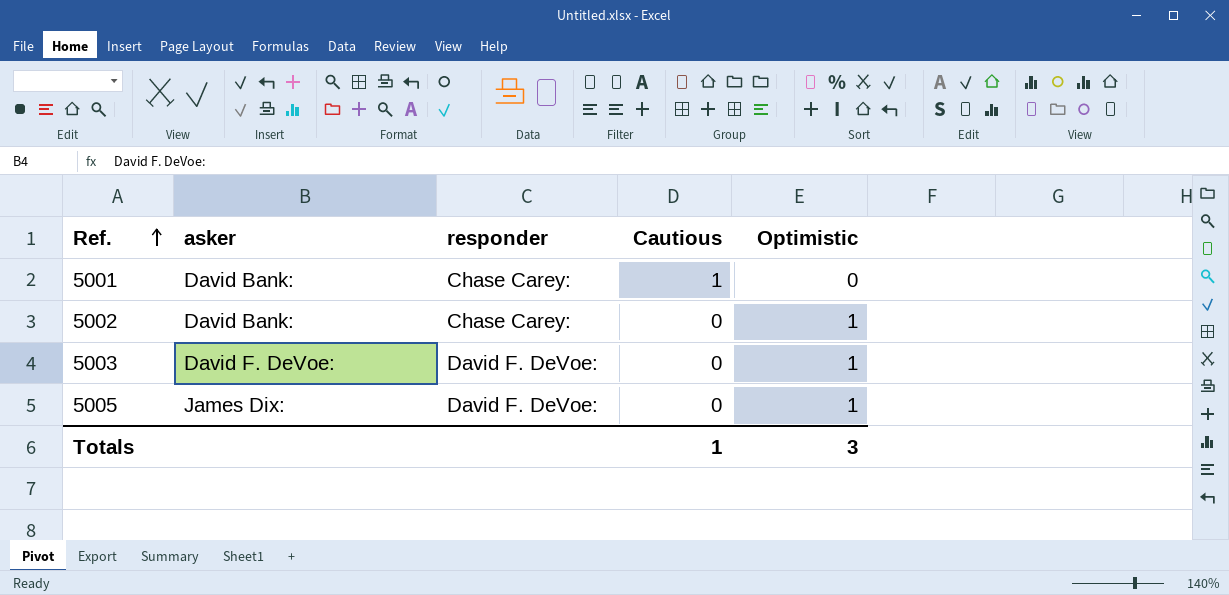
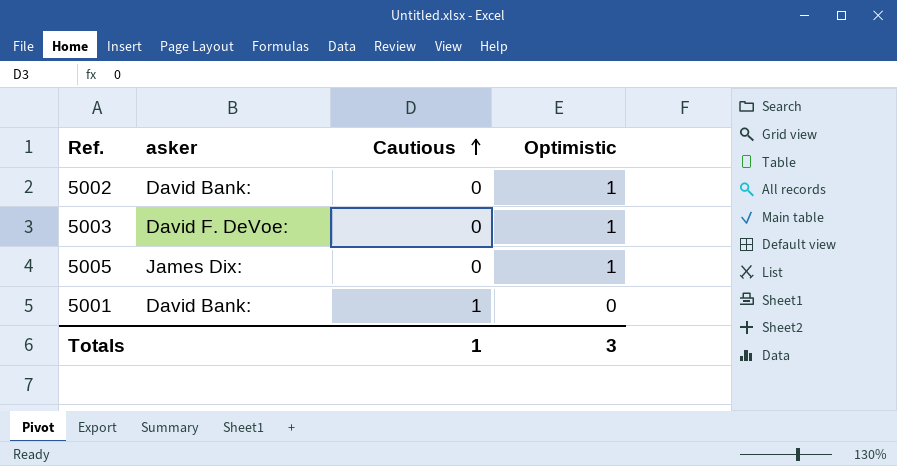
row order: Ref. ascending -> Cautious ascending
column responder | position: 3 -> none

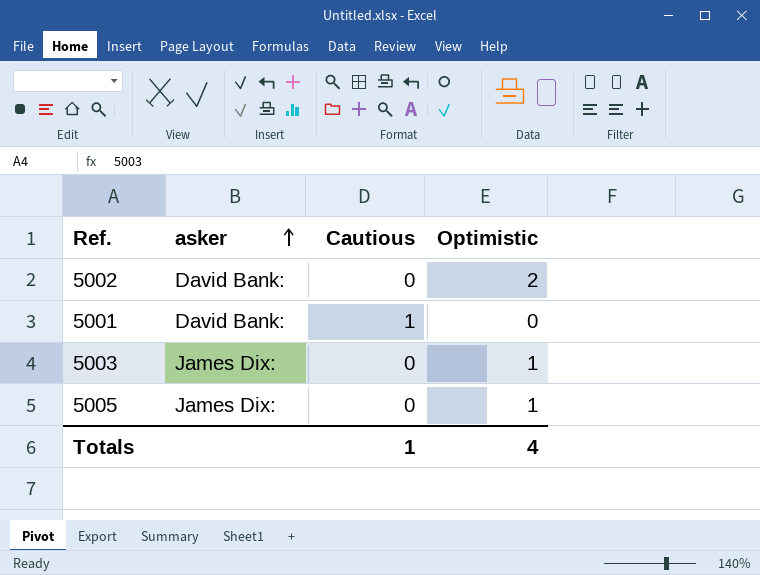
row order: Cautious ascending -> asker ascending
5002 | Optimistic: 1 -> 2
5003 | asker: David F. DeVoe: -> James Dix:
Totals | Optimistic: 3 -> 4

